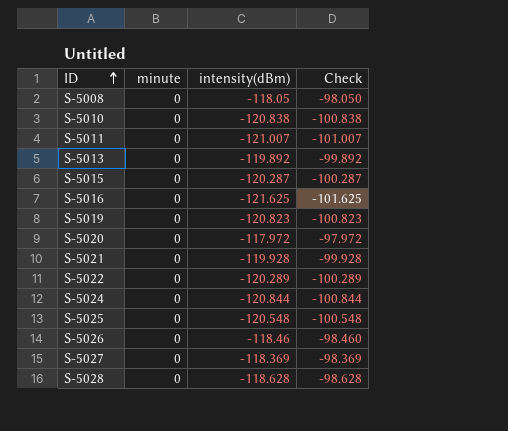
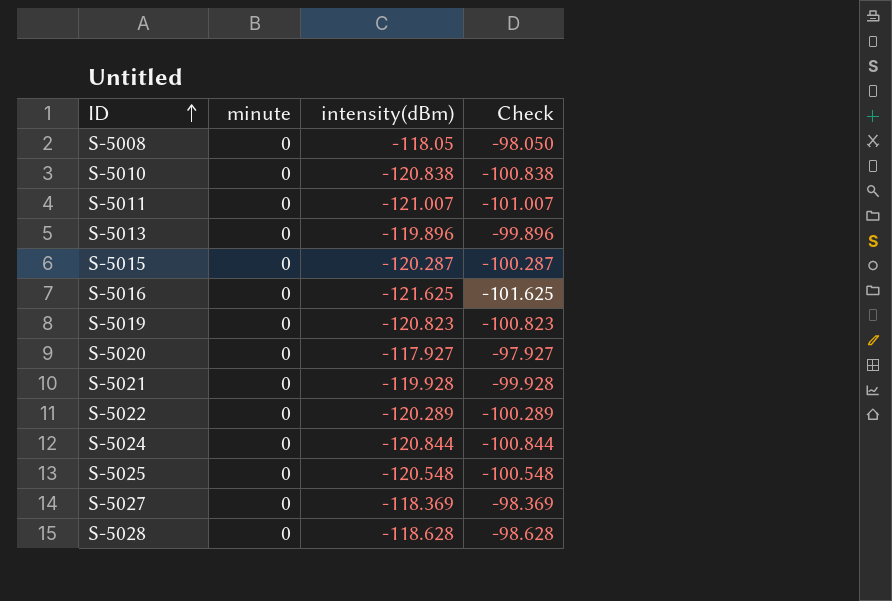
row S-5026: 0 | -118.46 | -98.460 -> none
S-5013 | intensity(dBm): -119.892 -> -119.896
S-5013 | Check: -99.892 -> -99.896
S-5020 | intensity(dBm): -117.972 -> -117.927
S-5020 | Check: -97.972 -> -97.927

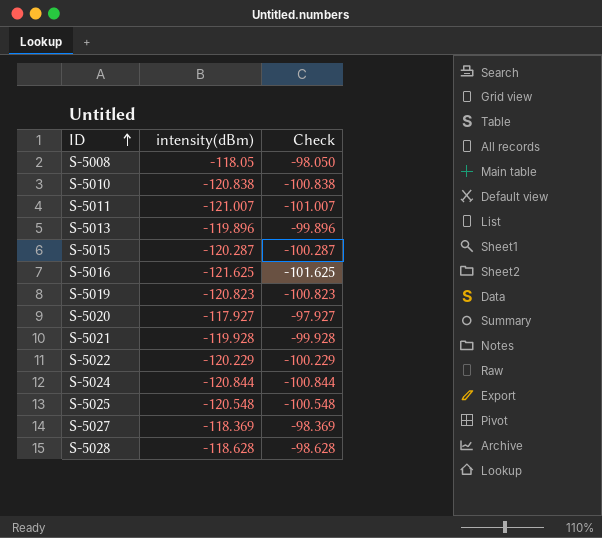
column minute | position: 2 -> none
S-5022 | intensity(dBm): -120.289 -> -120.229
S-5022 | Check: -100.289 -> -100.229

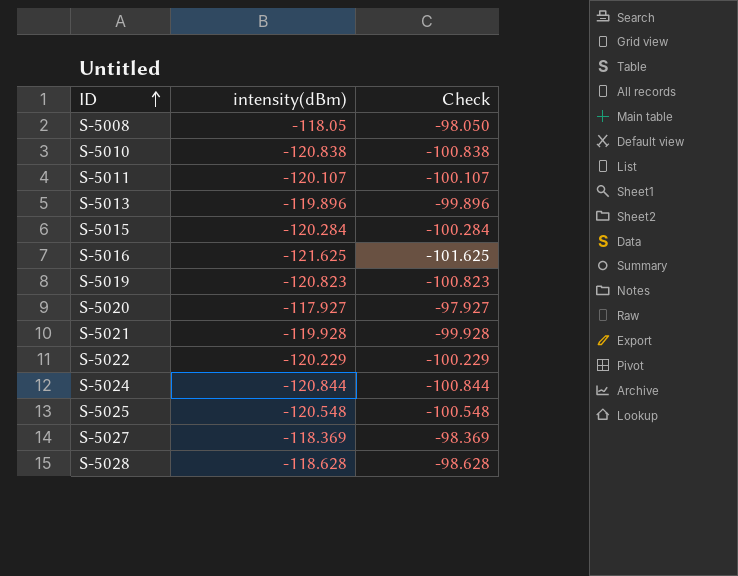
S-5011 | intensity(dBm): -121.007 -> -120.107
S-5011 | Check: -101.007 -> -100.107
S-5015 | intensity(dBm): -120.287 -> -120.284
S-5015 | Check: -100.287 -> -100.284

